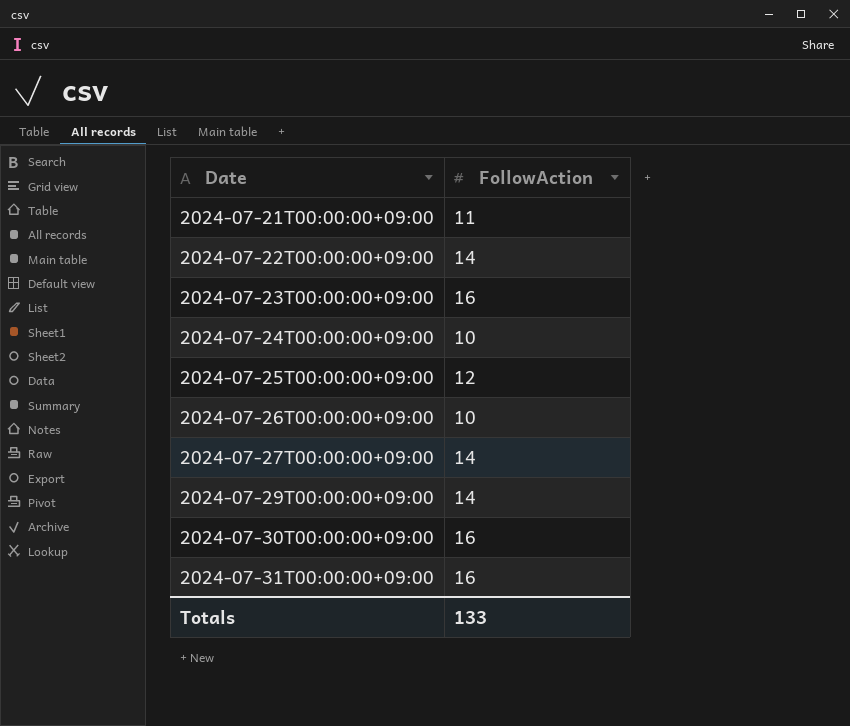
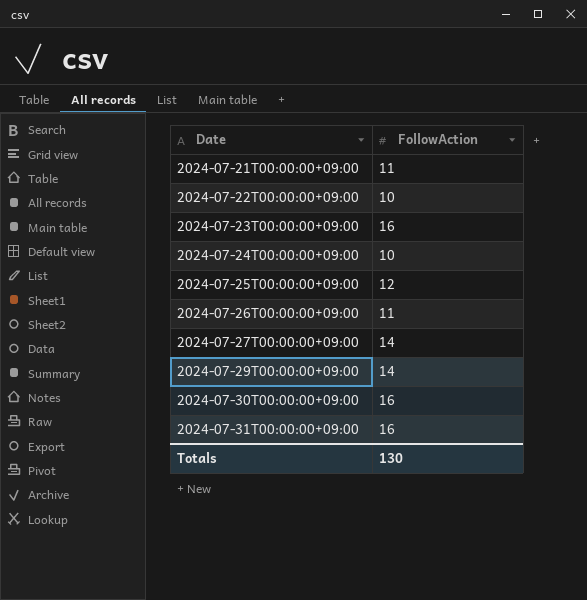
2024-07-22T00:00:00+09:00 | FollowAction: 14 -> 10
2024-07-26T00:00:00+09:00 | FollowAction: 10 -> 11
Totals | FollowAction: 133 -> 130

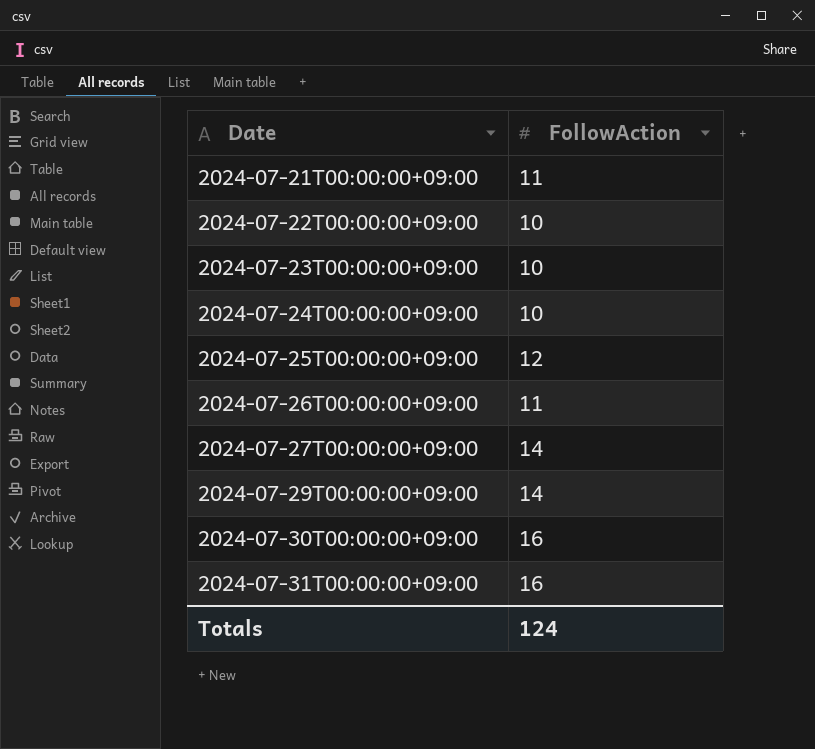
2024-07-23T00:00:00+09:00 | FollowAction: 16 -> 10
Totals | FollowAction: 130 -> 124

